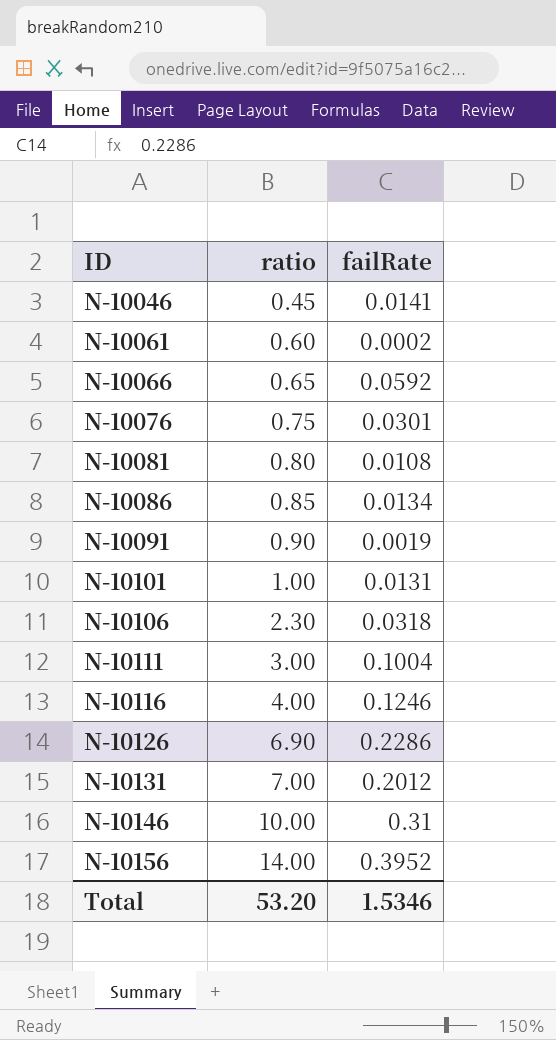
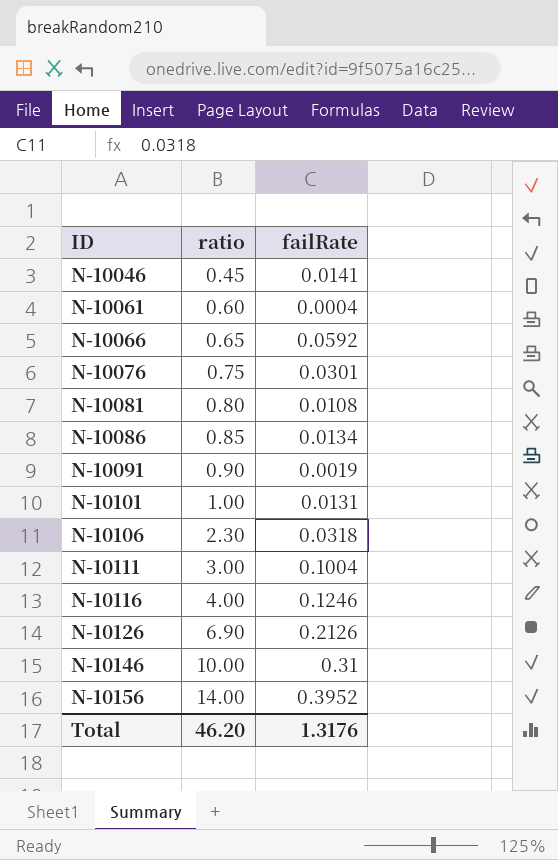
row N-10131: 7.00 | 0.2012 -> none
N-10061 | failRate: 0.0002 -> 0.0004
N-10126 | failRate: 0.2286 -> 0.2126
Total | ratio: 53.20 -> 46.20
Total | failRate: 1.5346 -> 1.3176

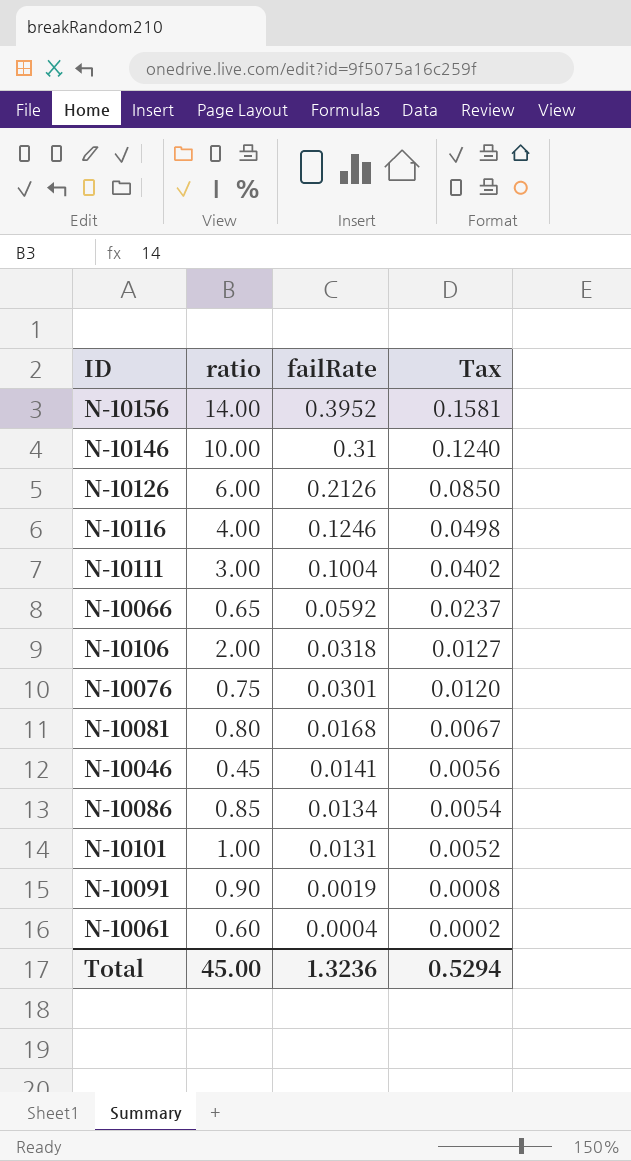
row order: ID ascending -> failRate descending
column Tax | formula: none -> [failRate] * 0.4
N-10126 | ratio: 6.90 -> 6.00
N-10106 | ratio: 2.30 -> 2.00
N-10081 | failRate: 0.0108 -> 0.0168
Total | ratio: 46.20 -> 45.00
Total | failRate: 1.3176 -> 1.3236

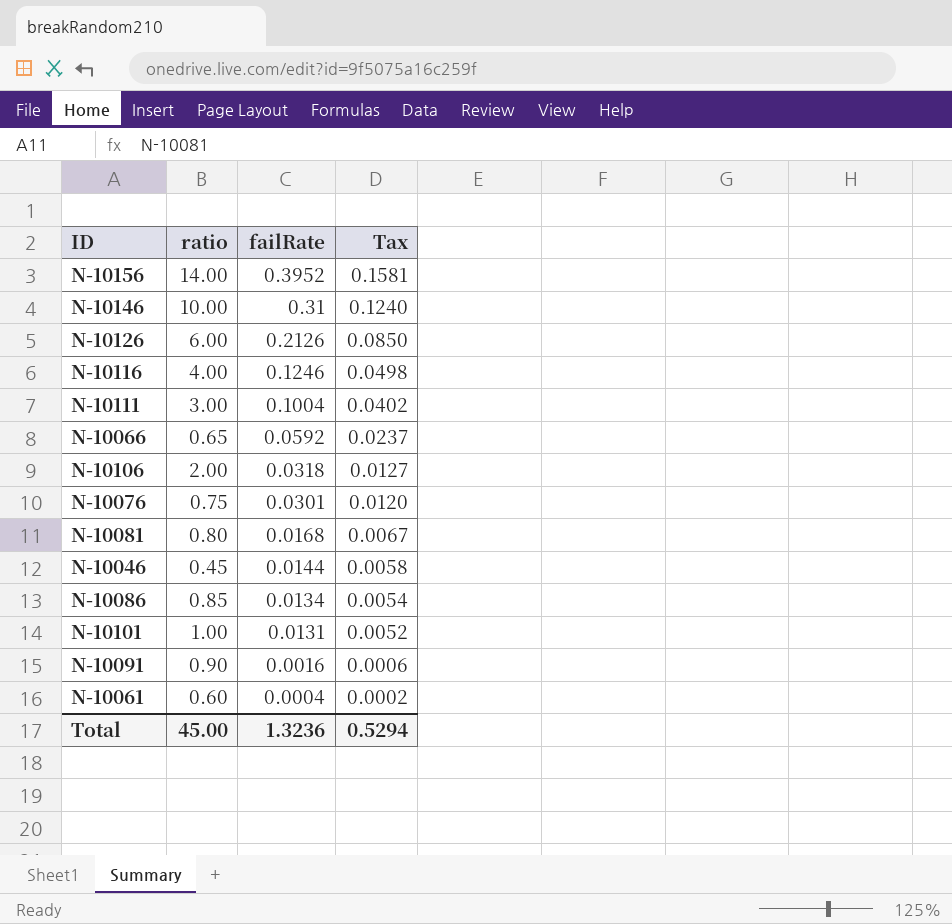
N-10046 | failRate: 0.0141 -> 0.0144
N-10046 | Tax: 0.0056 -> 0.0058
N-10091 | failRate: 0.0019 -> 0.0016
N-10091 | Tax: 0.0008 -> 0.0006

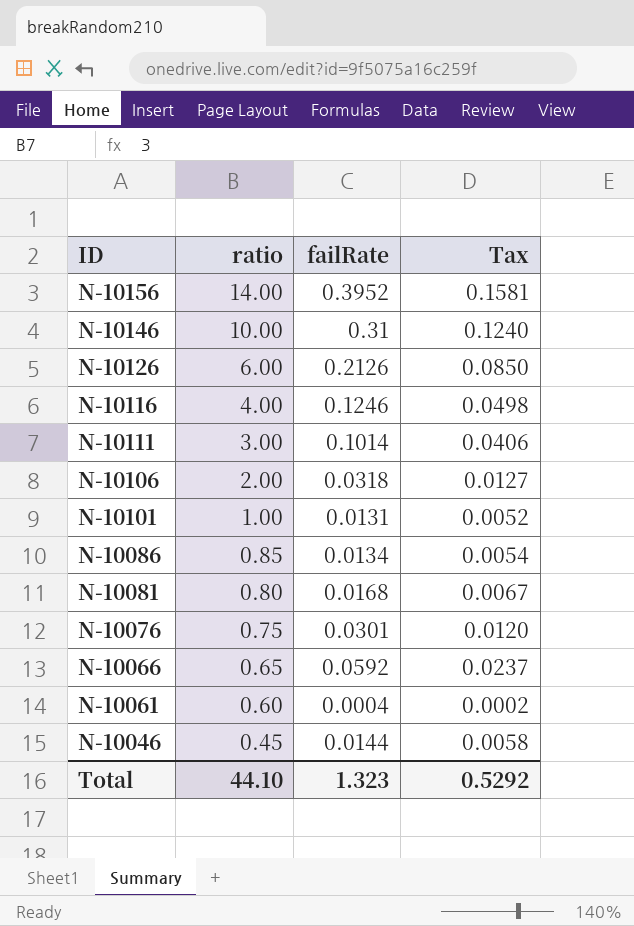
row order: failRate descending -> ID descending
row N-10091: 0.90 | 0.0016 | 0.0006 -> none
N-10111 | failRate: 0.1004 -> 0.1014
N-10111 | Tax: 0.0402 -> 0.0406
Total | ratio: 45.00 -> 44.10
Total | failRate: 1.3236 -> 1.323
Total | Tax: 0.5294 -> 0.5292

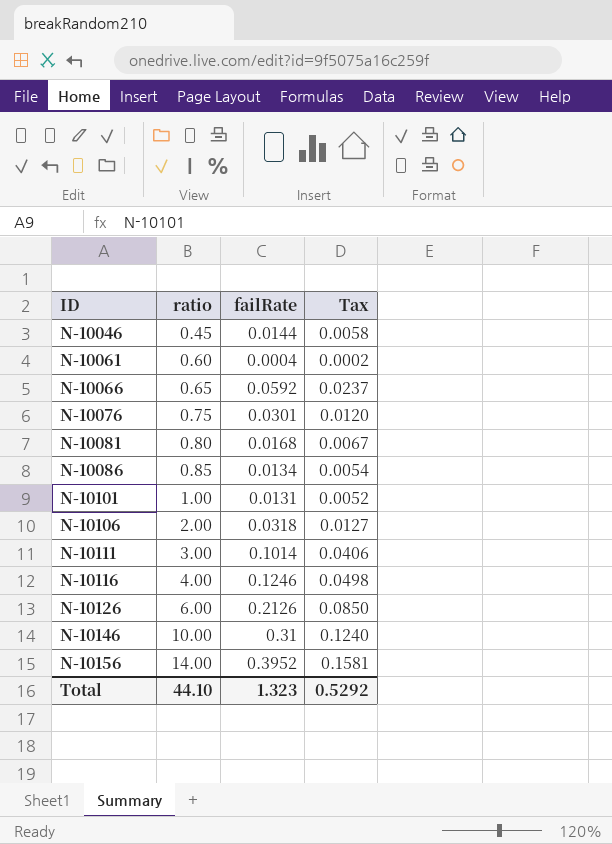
row order: ID descending -> ID ascending

